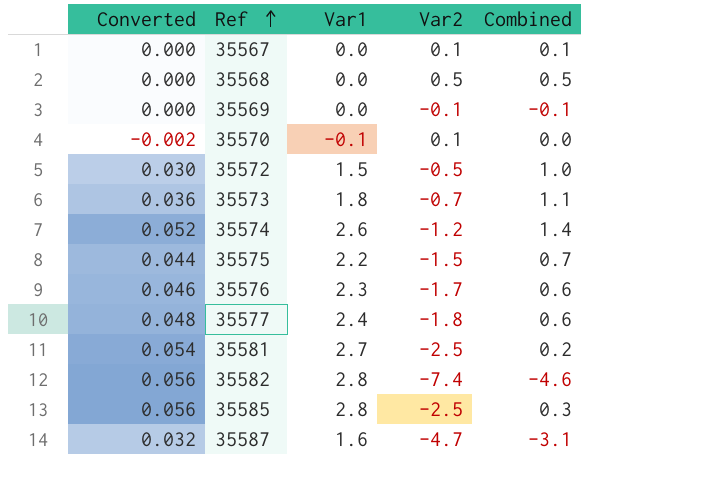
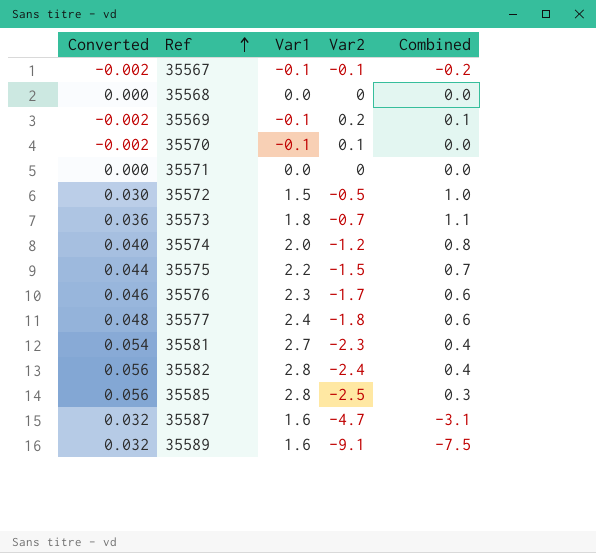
35567 | Converted: 0.000 -> -0.002
35567 | Var1: 0.0 -> -0.1
35567 | Var2: 0.1 -> -0.1
35567 | Combined: 0.1 -> -0.2
35568 | Var2: 0.5 -> 0
35568 | Combined: 0.5 -> 0.0
35569 | Converted: 0.000 -> -0.002
35569 | Var1: 0.0 -> -0.1
35569 | Var2: -0.1 -> 0.2
35569 | Combined: -0.1 -> 0.1
row 35571: none -> 0.000 | 0.0 | 0 | 0.0
35574 | Converted: 0.052 -> 0.040
35574 | Var1: 2.6 -> 2.0
35574 | Combined: 1.4 -> 0.8
35581 | Var2: -2.5 -> -2.3
35581 | Combined: 0.2 -> 0.4
35582 | Var2: -7.4 -> -2.4
35582 | Combined: -4.6 -> 0.4
row 35589: none -> 0.032 | 1.6 | -9.1 | -7.5

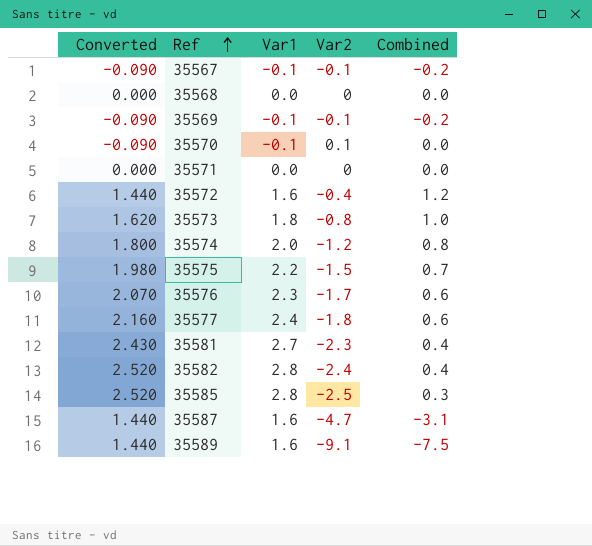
column Converted | formula: [Var1] * 0.02 -> [Var1] * 0.9
35569 | Var2: 0.2 -> -0.1
35569 | Combined: 0.1 -> -0.2
35572 | Var1: 1.5 -> 1.6
35572 | Var2: -0.5 -> -0.4
35572 | Combined: 1.0 -> 1.2
35573 | Var2: -0.7 -> -0.8
35573 | Combined: 1.1 -> 1.0

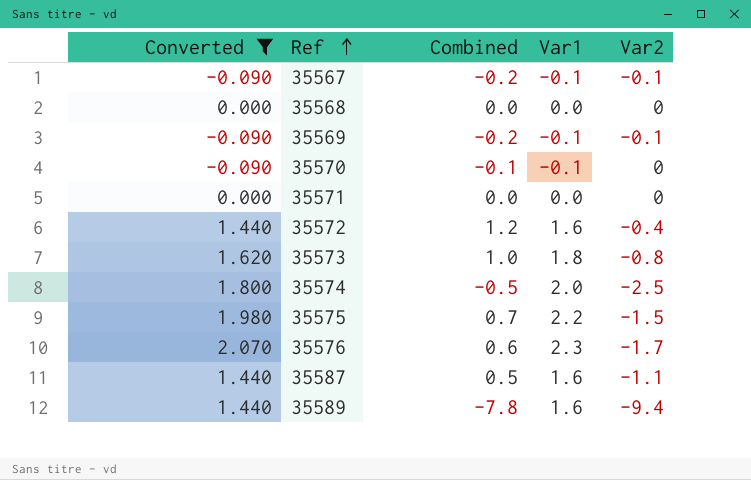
filter: none -> Converted <= 2.070
column Combined | position: 5 -> 3
35570 | Combined: 0.0 -> -0.1
35570 | Var2: 0.1 -> 0
35574 | Combined: 0.8 -> -0.5
35574 | Var2: -1.2 -> -2.5
35587 | Combined: -3.1 -> 0.5
35587 | Var2: -4.7 -> -1.1
35589 | Combined: -7.5 -> -7.8
35589 | Var2: -9.1 -> -9.4

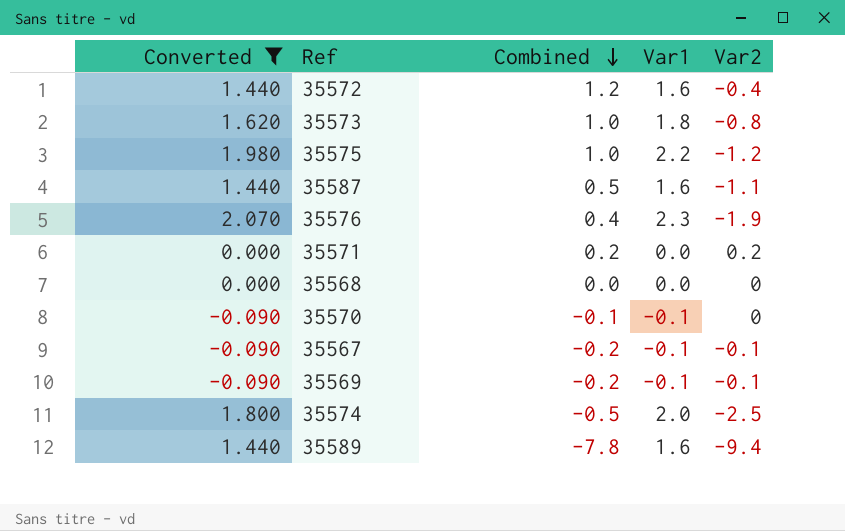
row order: Ref ascending -> Combined descending
35575 | Combined: 0.7 -> 1.0
35575 | Var2: -1.5 -> -1.2
35576 | Combined: 0.6 -> 0.4
35576 | Var2: -1.7 -> -1.9
35571 | Combined: 0.0 -> 0.2
35571 | Var2: 0 -> 0.2

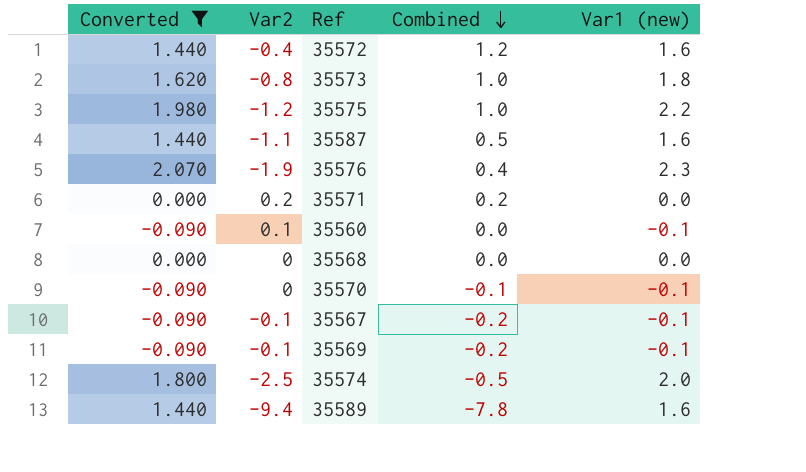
column Var2 | position: 5 -> 2
column name: Var1 -> Var1 (new)
row 35560: none -> -0.090 | 0.1 | 0.0 | -0.1

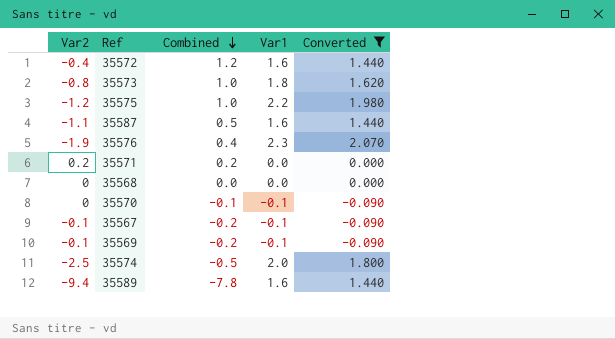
column name: Var1 (new) -> Var1
column Converted | position: 1 -> 5
row 35560: -0.090 | 0.1 | 0.0 | -0.1 -> none

